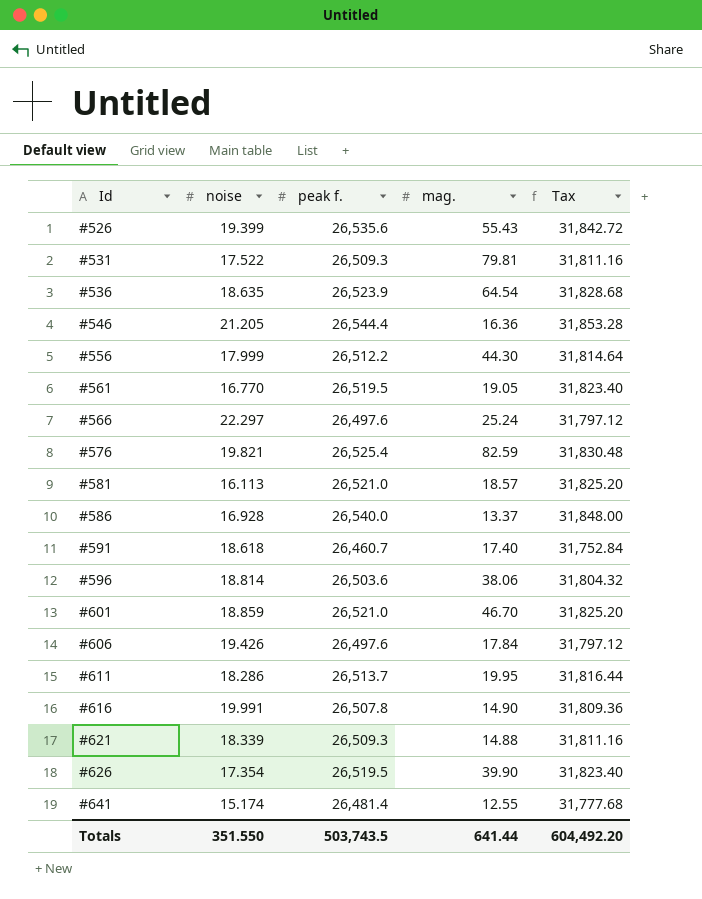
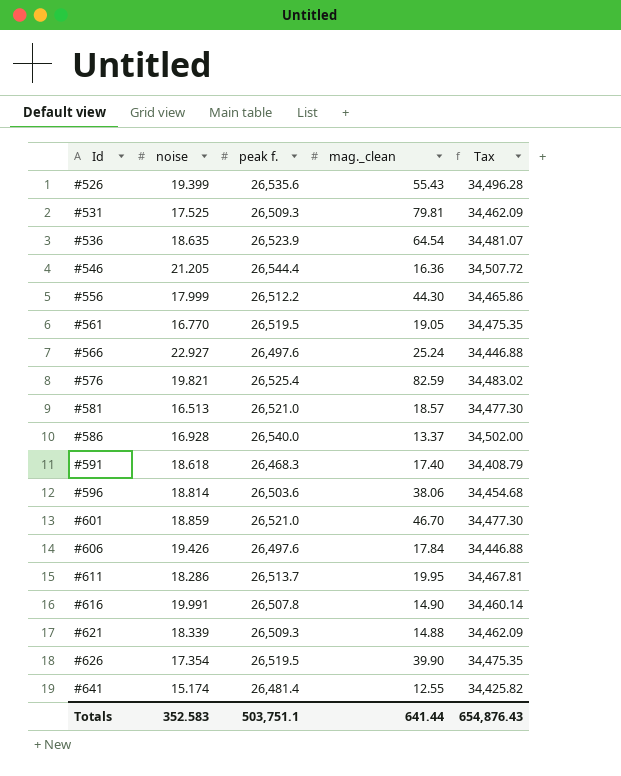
column name: mag. -> mag._clean
column Tax | formula: [peak f.] * 1.2 -> [peak f.] * 1.3
#531 | noise: 17.522 -> 17.525
#566 | noise: 22.297 -> 22.927
#581 | noise: 16.113 -> 16.513
#591 | peak f.: 26,460.7 -> 26,468.3
Totals | noise: 351.550 -> 352.583
Totals | peak f.: 503,743.5 -> 503,751.1
Totals | Tax: 604,492.20 -> 654,876.43

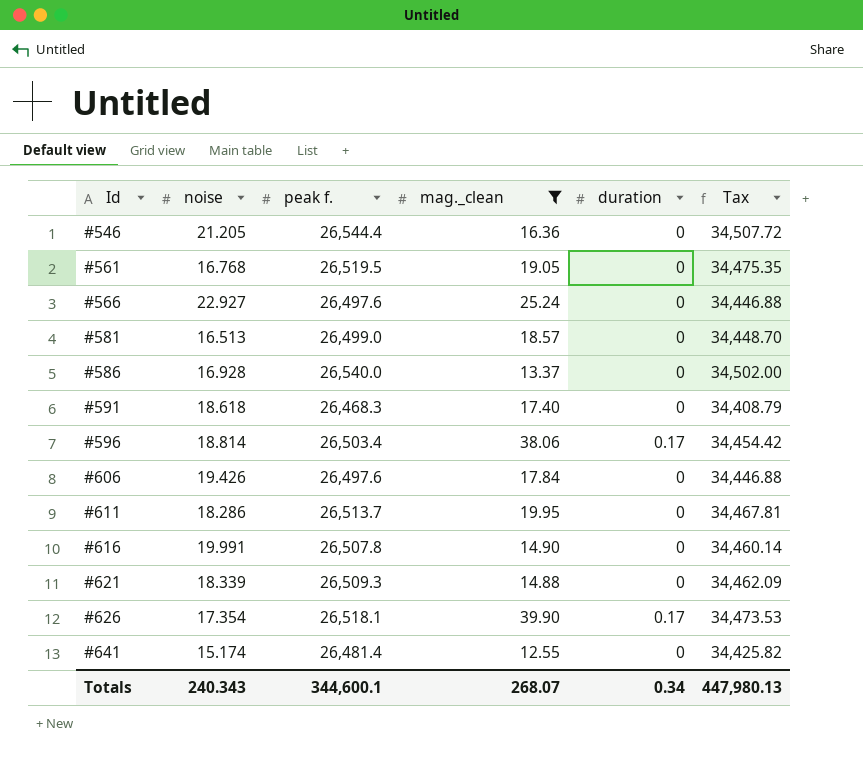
filter: none -> mag._clean <= 39.90
column duration | position: none -> 5
#561 | noise: 16.770 -> 16.768
#581 | peak f.: 26,521.0 -> 26,499.0
#581 | Tax: 34,477.30 -> 34,448.70
#596 | peak f.: 26,503.6 -> 26,503.4
#596 | Tax: 34,454.68 -> 34,454.42
#626 | peak f.: 26,519.5 -> 26,518.1
#626 | Tax: 34,475.35 -> 34,473.53
Totals | noise: 352.583 -> 240.343
Totals | peak f.: 503,751.1 -> 344,600.1
Totals | mag._clean: 641.44 -> 268.07
Totals | Tax: 654,876.43 -> 447,980.13

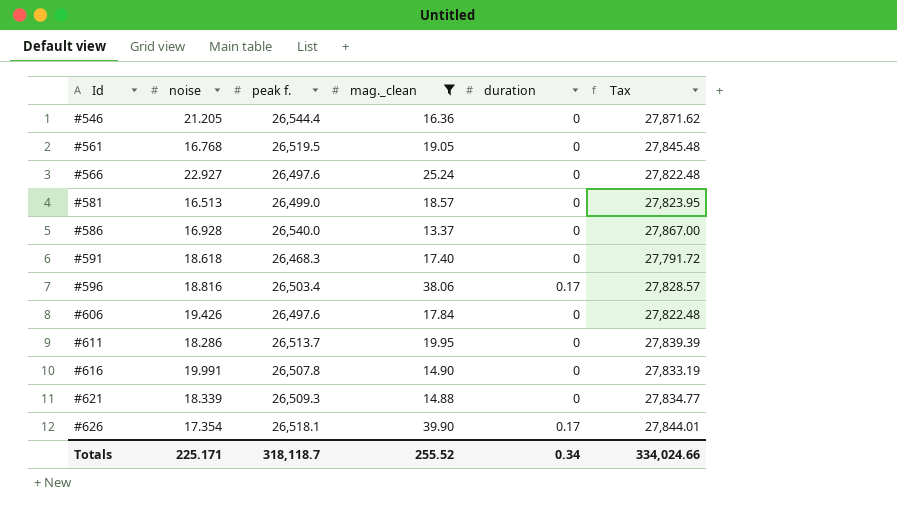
column Tax | formula: [peak f.] * 1.3 -> [peak f.] * 1.05
row #641: 15.174 | 26,481.4 | 12.55 | 0 | 34,425.82 -> none
#596 | noise: 18.814 -> 18.816
Totals | noise: 240.343 -> 225.171
Totals | peak f.: 344,600.1 -> 318,118.7
Totals | mag._clean: 268.07 -> 255.52
Totals | Tax: 447,980.13 -> 334,024.66

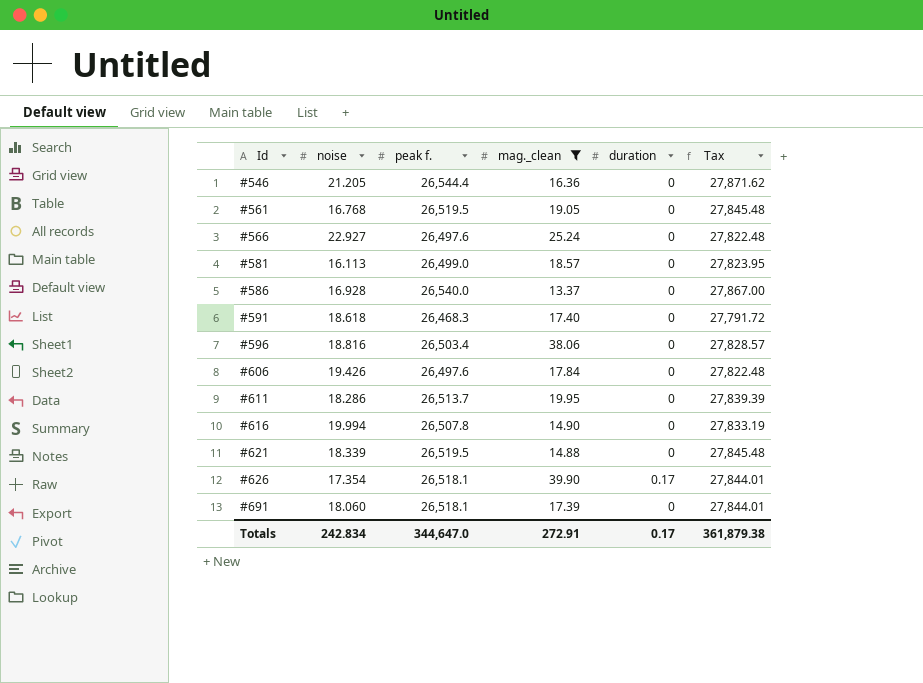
#581 | noise: 16.513 -> 16.113
#596 | duration: 0.17 -> 0
#616 | noise: 19.991 -> 19.994
#621 | peak f.: 26,509.3 -> 26,519.5
#621 | Tax: 27,834.77 -> 27,845.48
row #691: none -> 18.060 | 26,518.1 | 17.39 | 0 | 27,844.01
Totals | noise: 225.171 -> 242.834
Totals | peak f.: 318,118.7 -> 344,647.0
Totals | mag._clean: 255.52 -> 272.91
Totals | duration: 0.34 -> 0.17
Totals | Tax: 334,024.66 -> 361,879.38

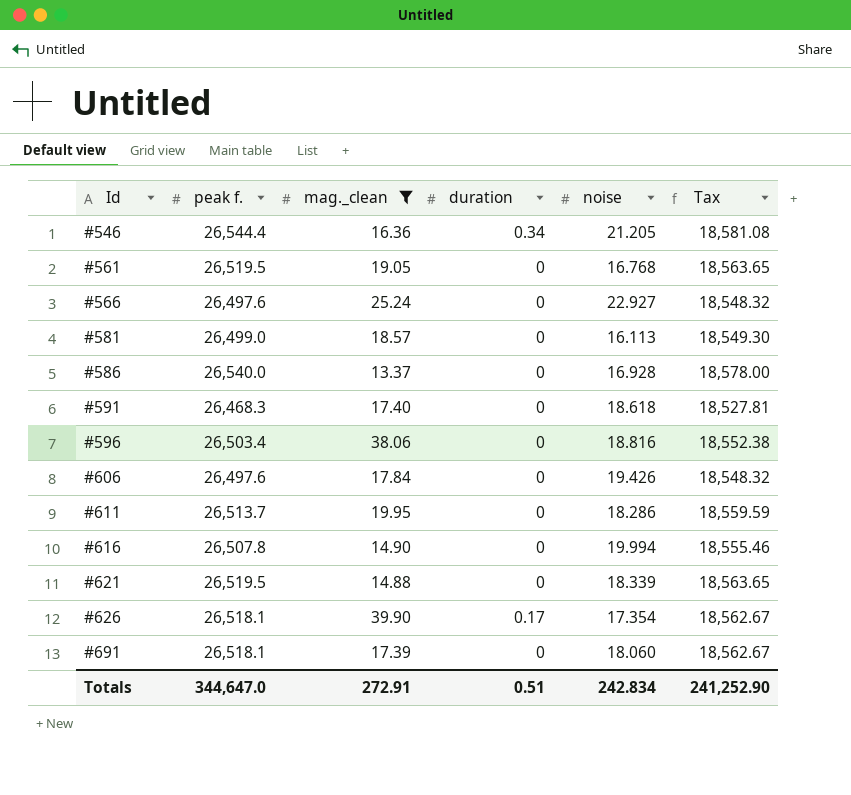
column noise | position: 2 -> 5
column Tax | formula: [peak f.] * 1.05 -> [peak f.] * 0.7
#546 | duration: 0 -> 0.34
Totals | duration: 0.17 -> 0.51
Totals | Tax: 361,879.38 -> 241,252.90

